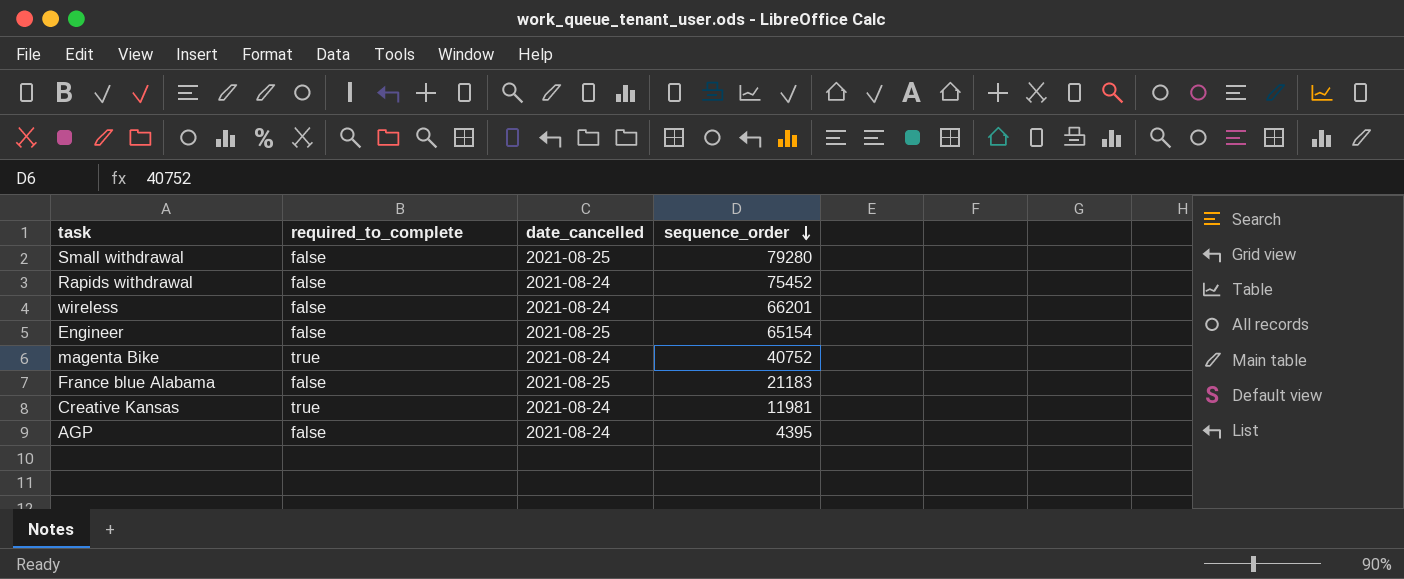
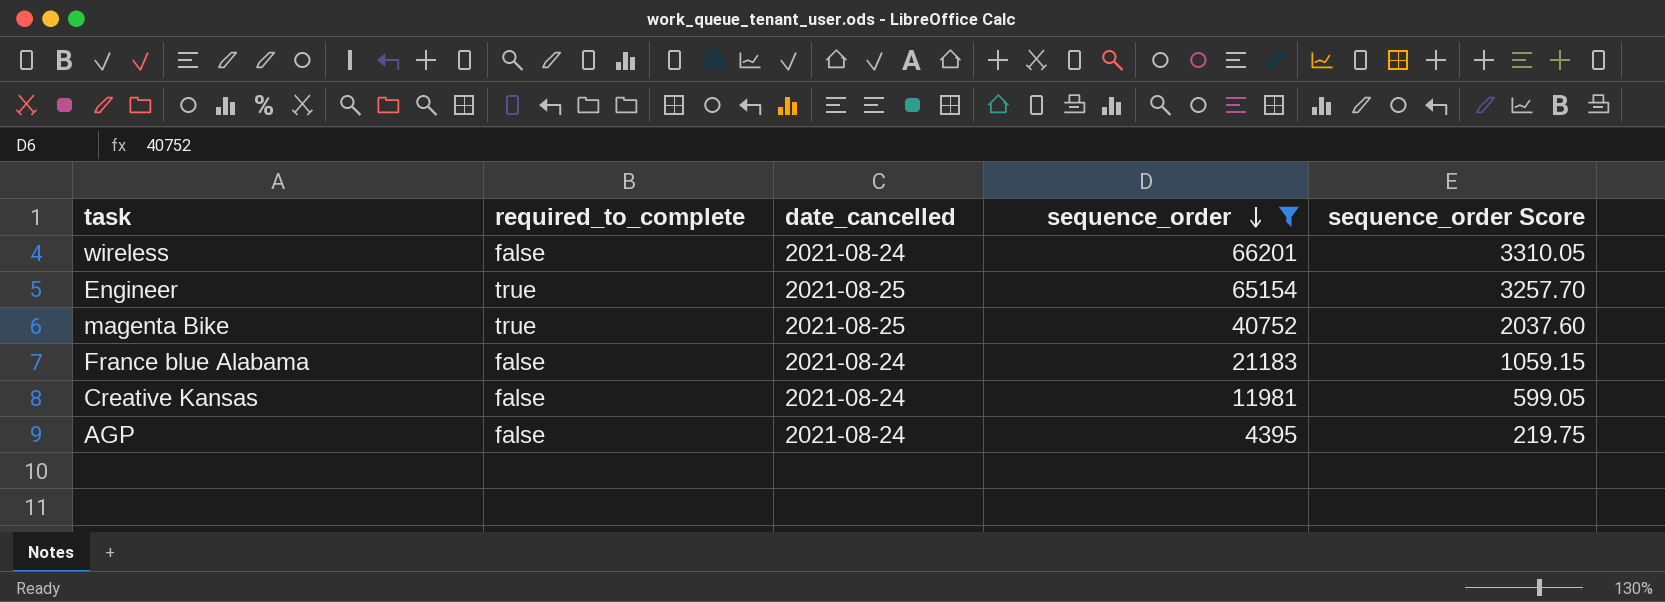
filter: none -> sequence_order <= 66201
column sequence_order Score | formula: none -> [sequence_order] * 0.05
Engineer | required_to_complete: false -> true
magenta Bike | date_cancelled: 2021-08-24 -> 2021-08-25
France blue Alabama | date_cancelled: 2021-08-25 -> 2021-08-24
Creative Kansas | required_to_complete: true -> false

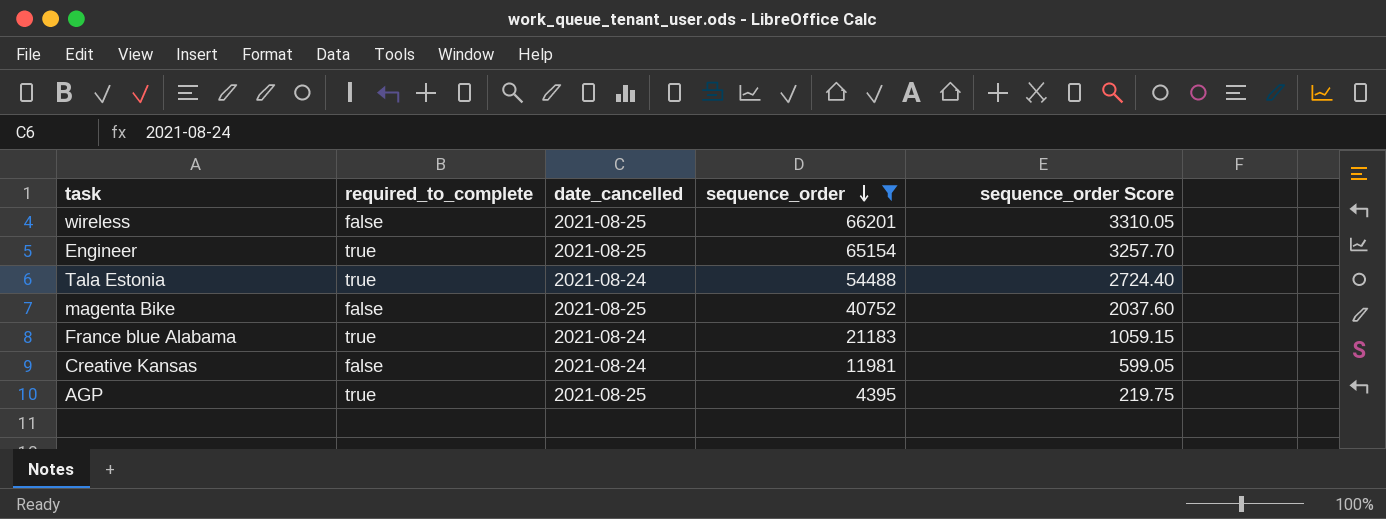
wireless | date_cancelled: 2021-08-24 -> 2021-08-25
row Tala Estonia: none -> true | 2021-08-24 | 54488 | 2724.40
magenta Bike | required_to_complete: true -> false
France blue Alabama | required_to_complete: false -> true
AGP | required_to_complete: false -> true
AGP | date_cancelled: 2021-08-24 -> 2021-08-25

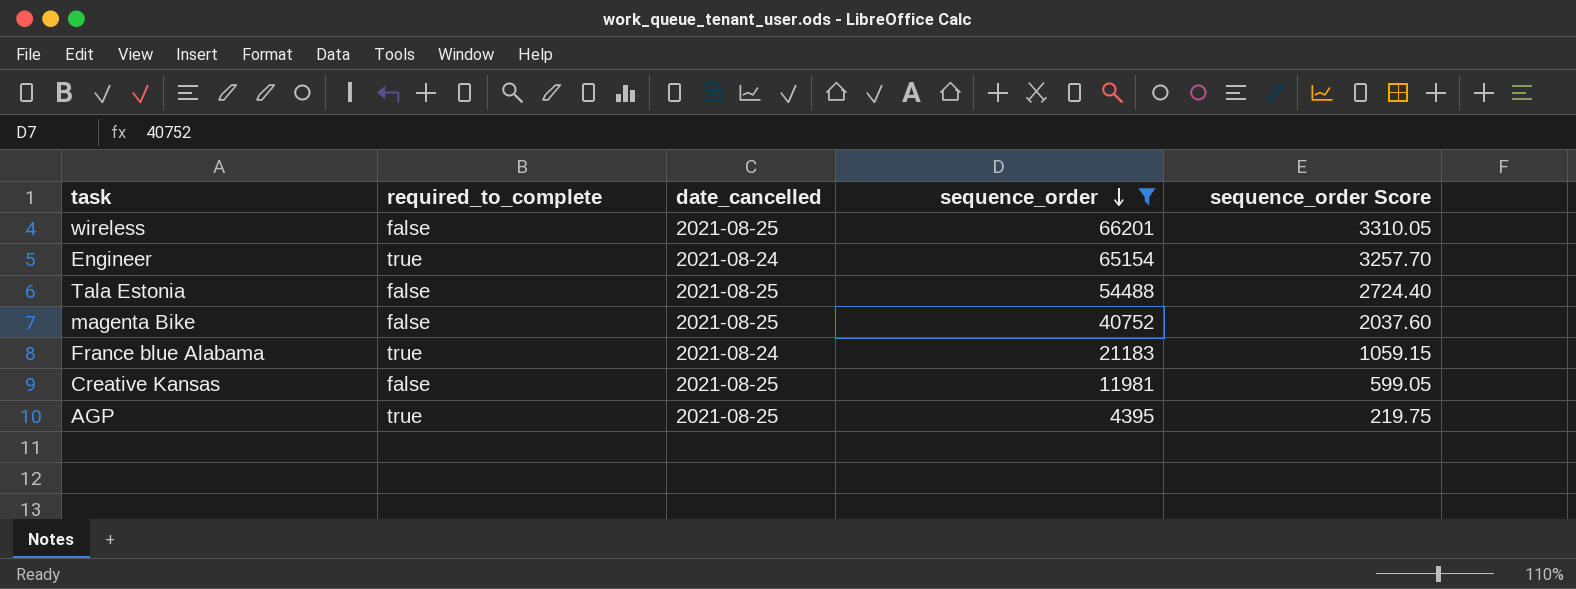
Engineer | date_cancelled: 2021-08-25 -> 2021-08-24
Tala Estonia | required_to_complete: true -> false
Tala Estonia | date_cancelled: 2021-08-24 -> 2021-08-25
Creative Kansas | date_cancelled: 2021-08-24 -> 2021-08-25

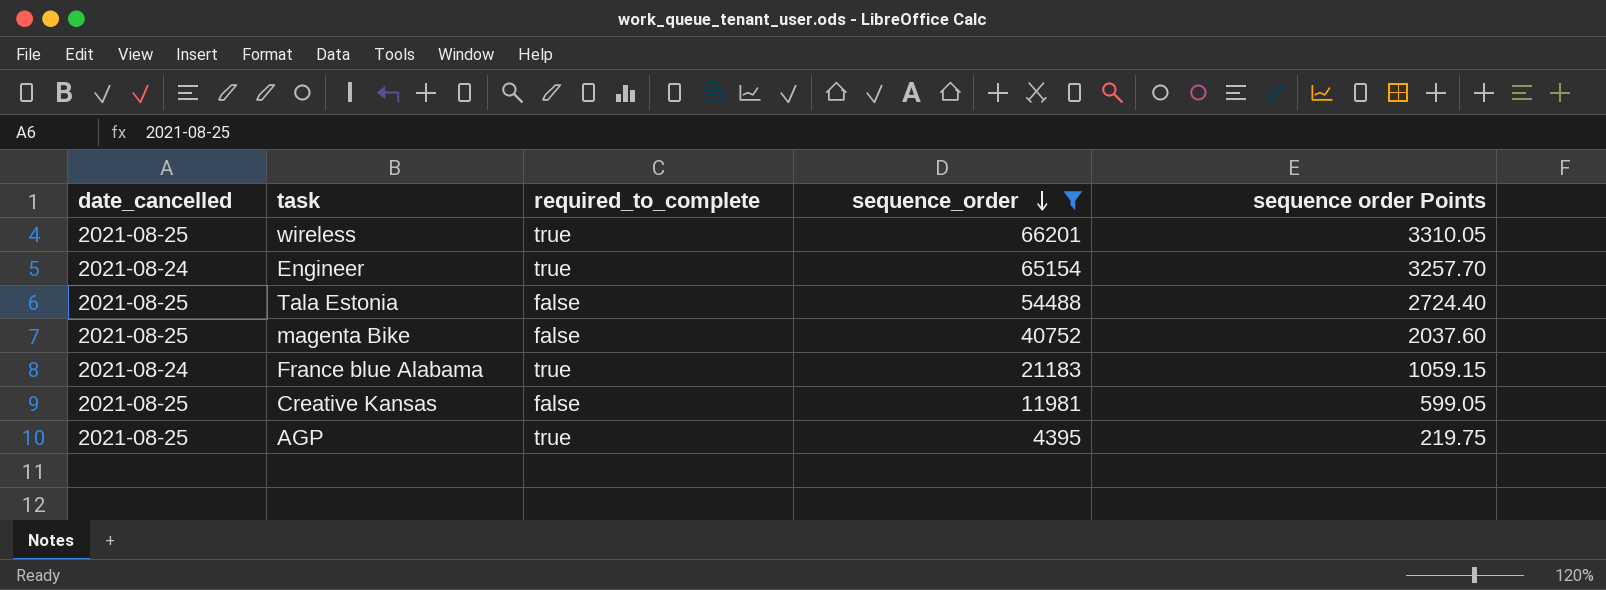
column date_cancelled | position: 3 -> 1
column name: sequence_order Score -> sequence order Points
wireless | required_to_complete: false -> true

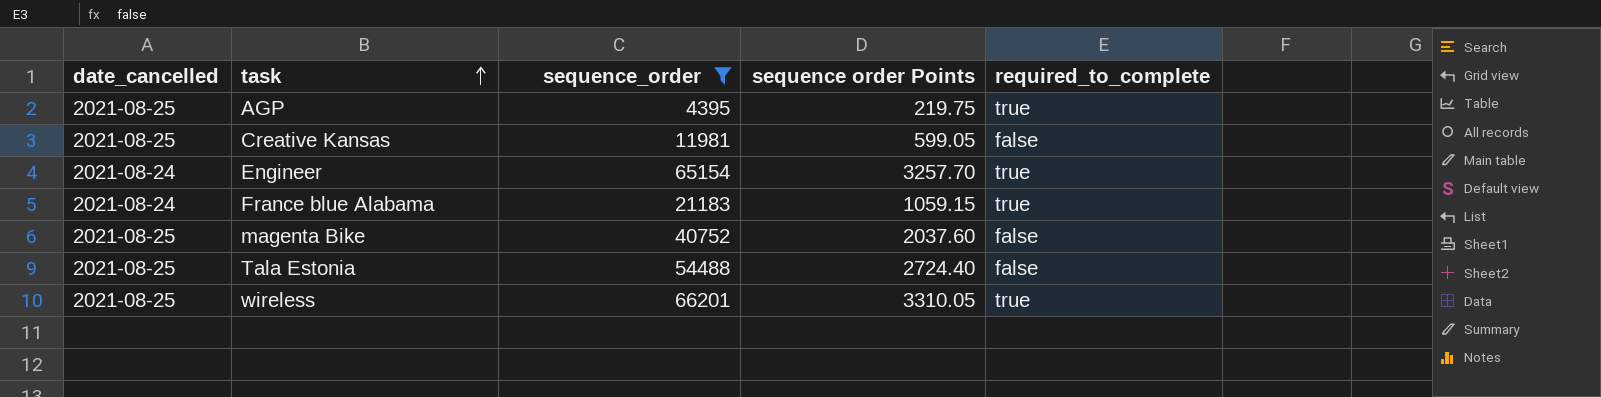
row order: sequence_order descending -> task ascending
column required_to_complete | position: 3 -> 5

